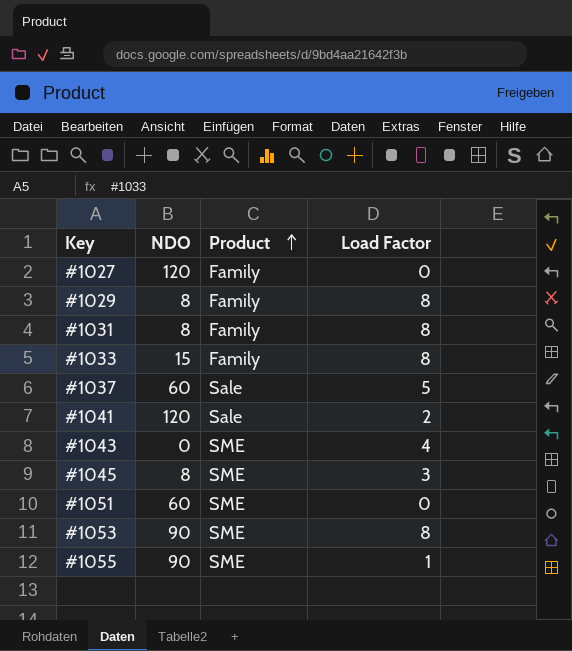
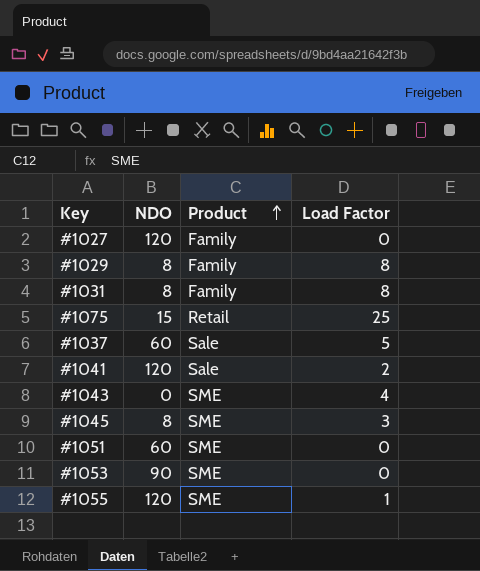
row #1033: 15 | Family | 8 -> none
row #1075: none -> 15 | Retail | 25
#1053 | Load Factor: 8 -> 0
#1055 | NDO: 90 -> 120

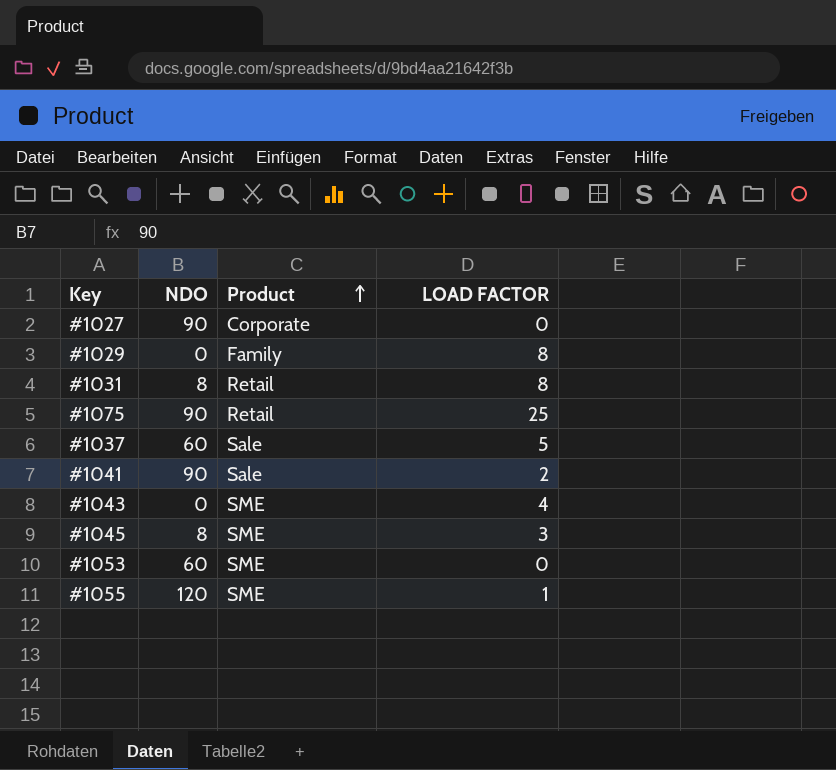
column name: Load Factor -> LOAD FACTOR
row #1051: 60 | SME | 0 -> none
#1027 | NDO: 120 -> 90
#1027 | Product: Family -> Corporate
#1029 | NDO: 8 -> 0
#1031 | Product: Family -> Retail
#1075 | NDO: 15 -> 90
#1041 | NDO: 120 -> 90
#1053 | NDO: 90 -> 60

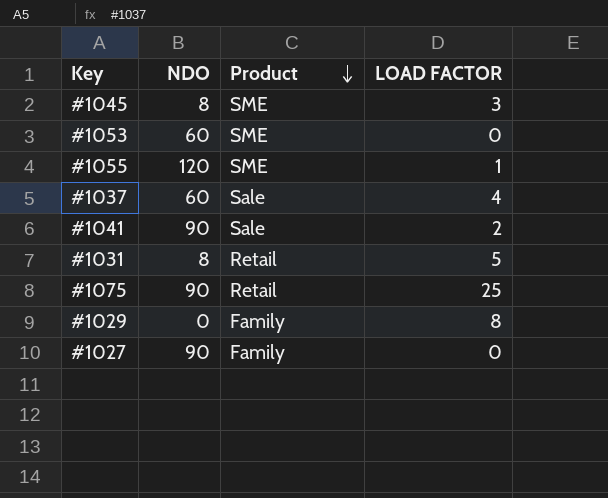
row order: Product ascending -> Product descending
row #1043: 0 | SME | 4 -> none
#1037 | LOAD FACTOR: 5 -> 4
#1031 | LOAD FACTOR: 8 -> 5
#1027 | Product: Corporate -> Family

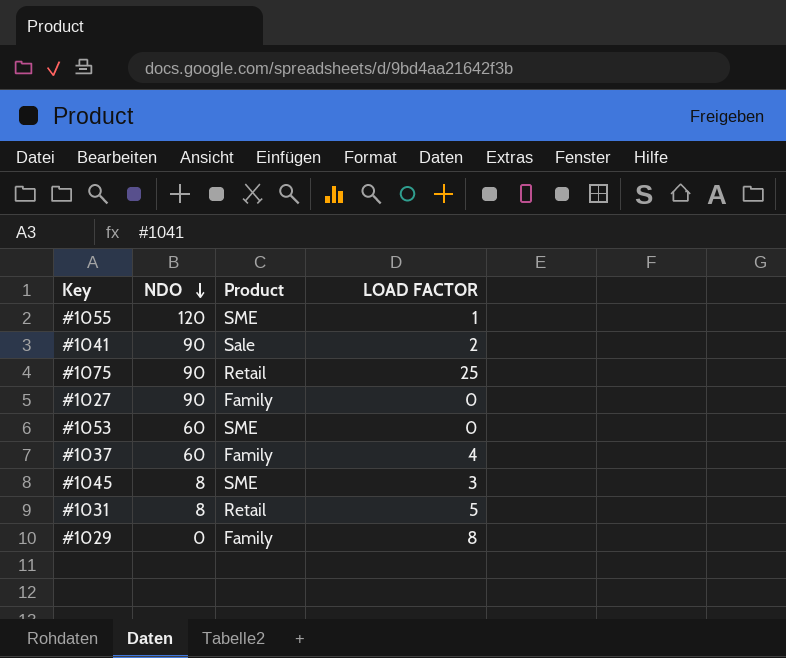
row order: Product descending -> NDO descending
#1037 | Product: Sale -> Family

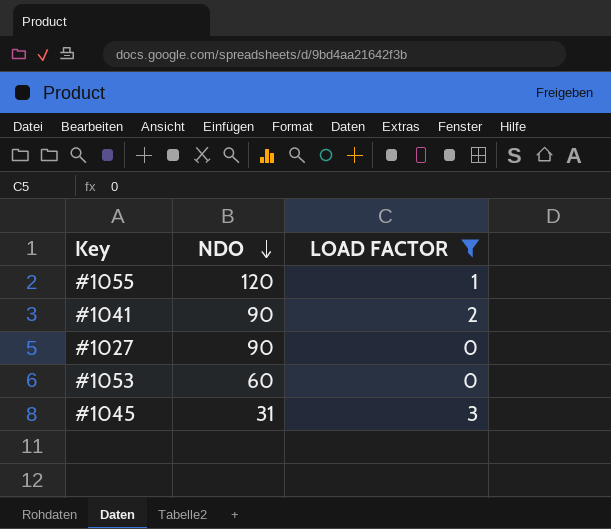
filter: none -> LOAD FACTOR <= 3
column Product | position: 3 -> none
#1045 | NDO: 8 -> 31

